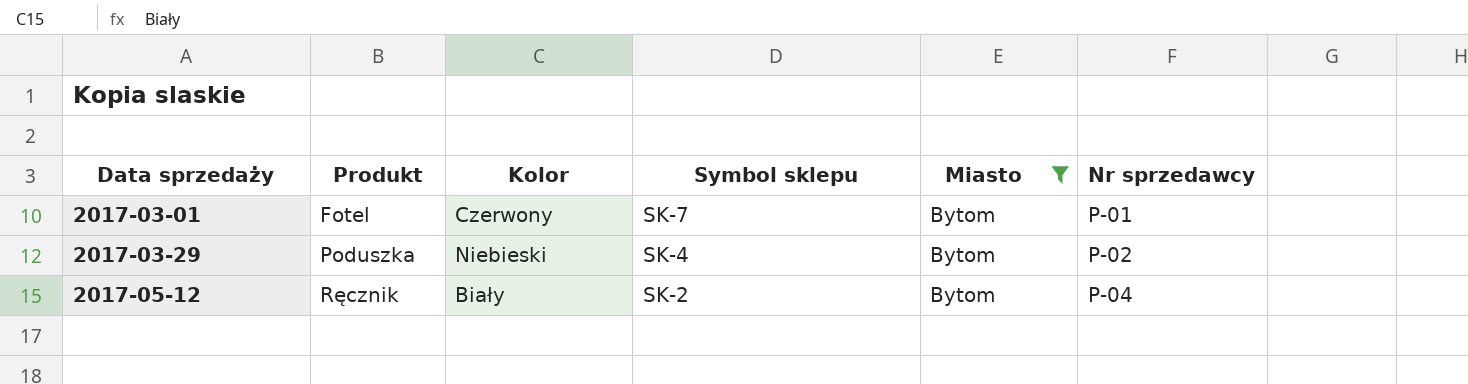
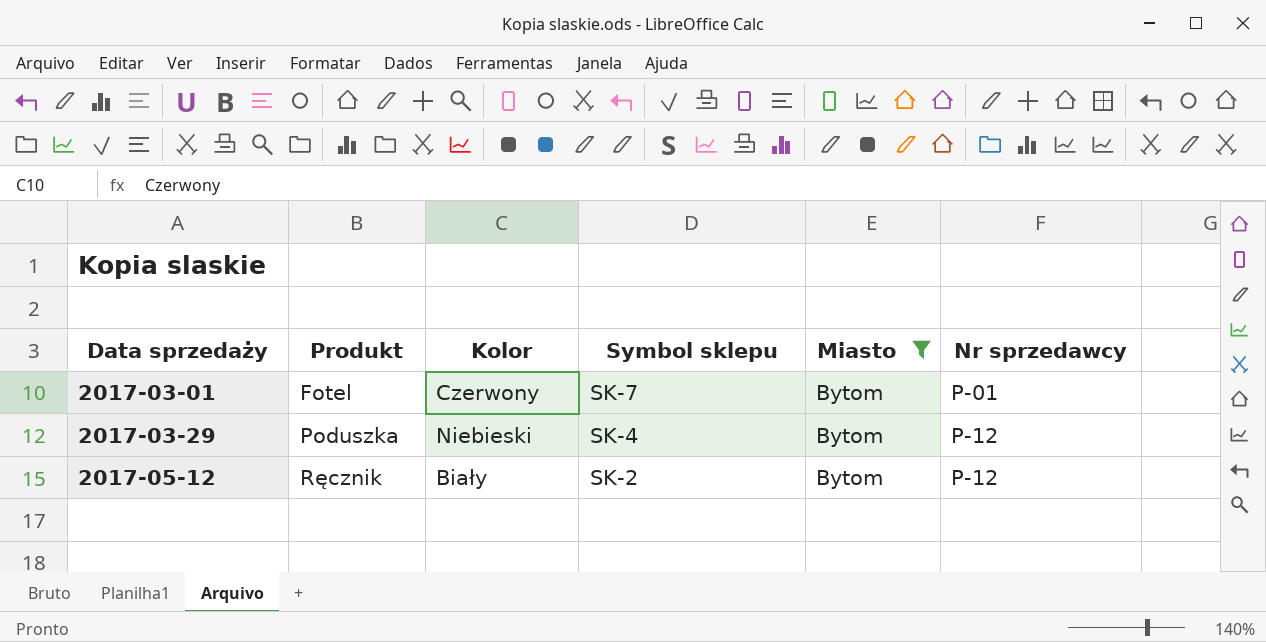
2017-03-29 | Nr sprzedawcy: P-02 -> P-12
2017-05-12 | Nr sprzedawcy: P-04 -> P-12

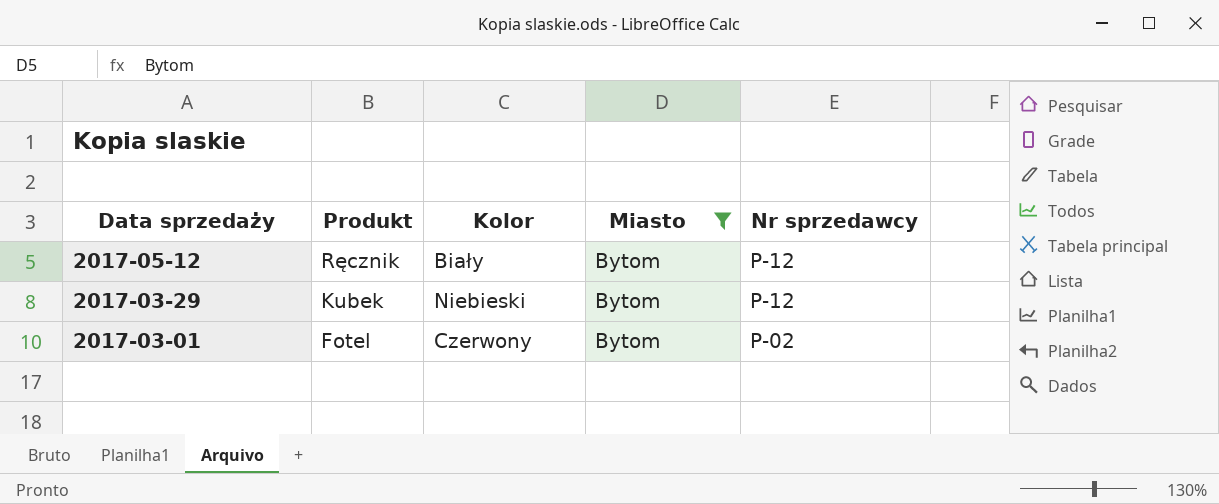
row order: Data sprzedaży ascending -> Data sprzedaży descending
column Symbol sklepu | position: 4 -> none
2017-03-29 | Produkt: Poduszka -> Kubek
2017-03-01 | Nr sprzedawcy: P-01 -> P-02

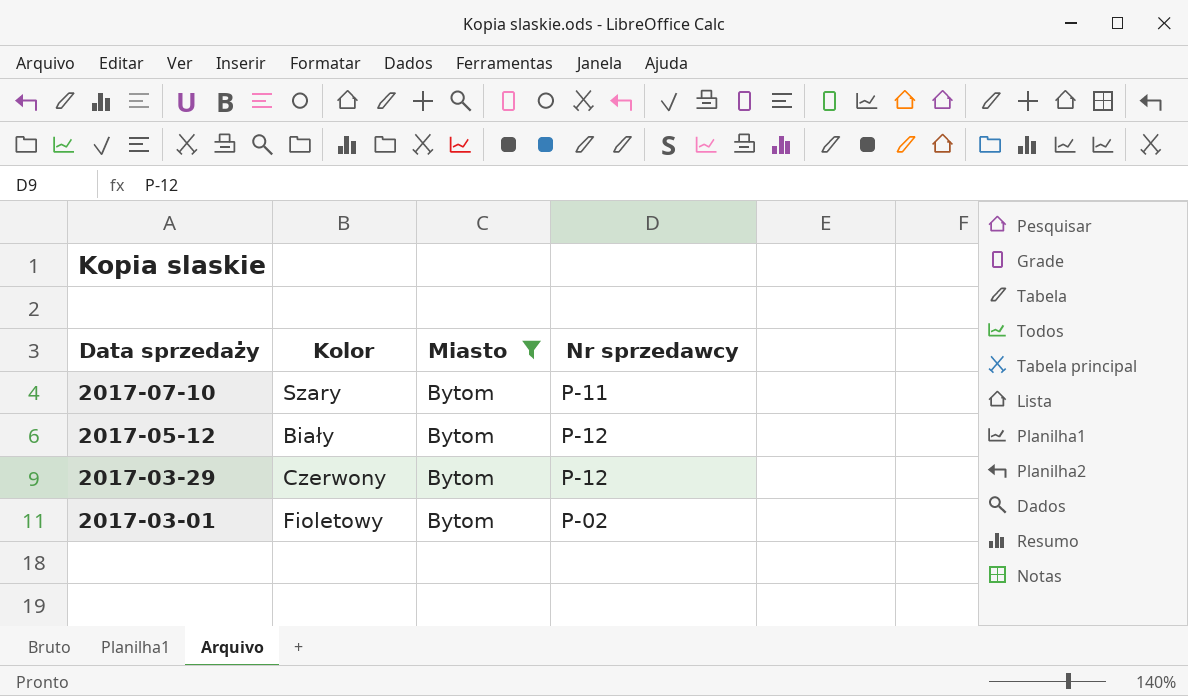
column Produkt | position: 2 -> none
row 2017-07-10: none -> Szary | Bytom | P-11
2017-03-29 | Kolor: Niebieski -> Czerwony
2017-03-01 | Kolor: Czerwony -> Fioletowy

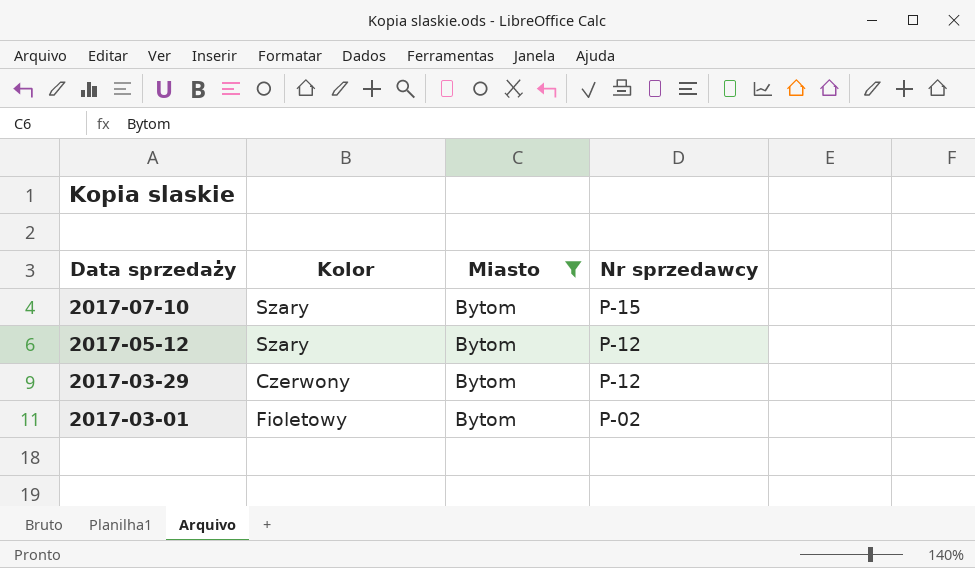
2017-07-10 | Nr sprzedawcy: P-11 -> P-15
2017-05-12 | Kolor: Biały -> Szary

